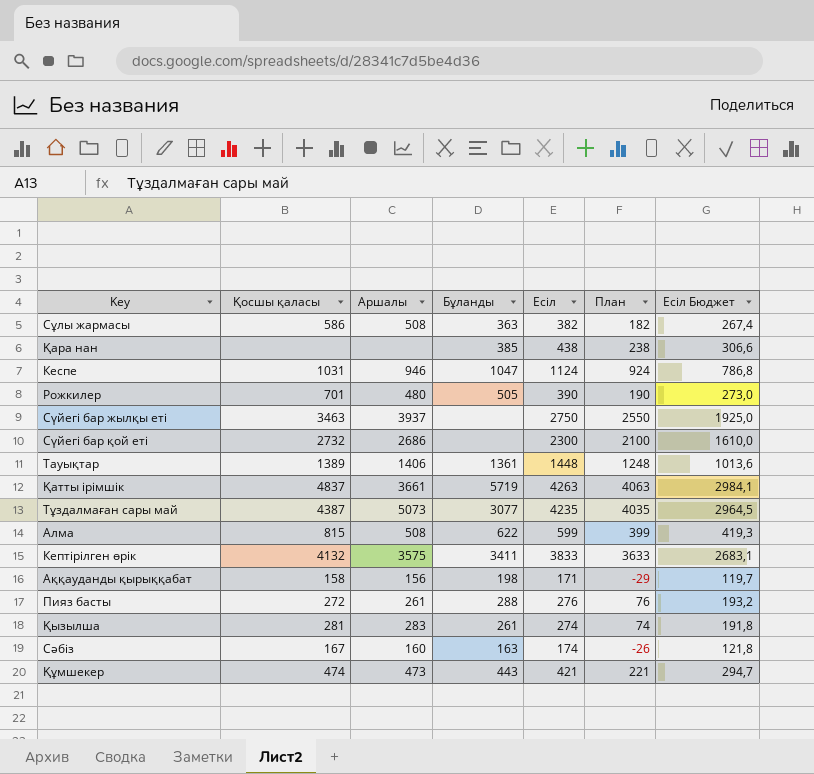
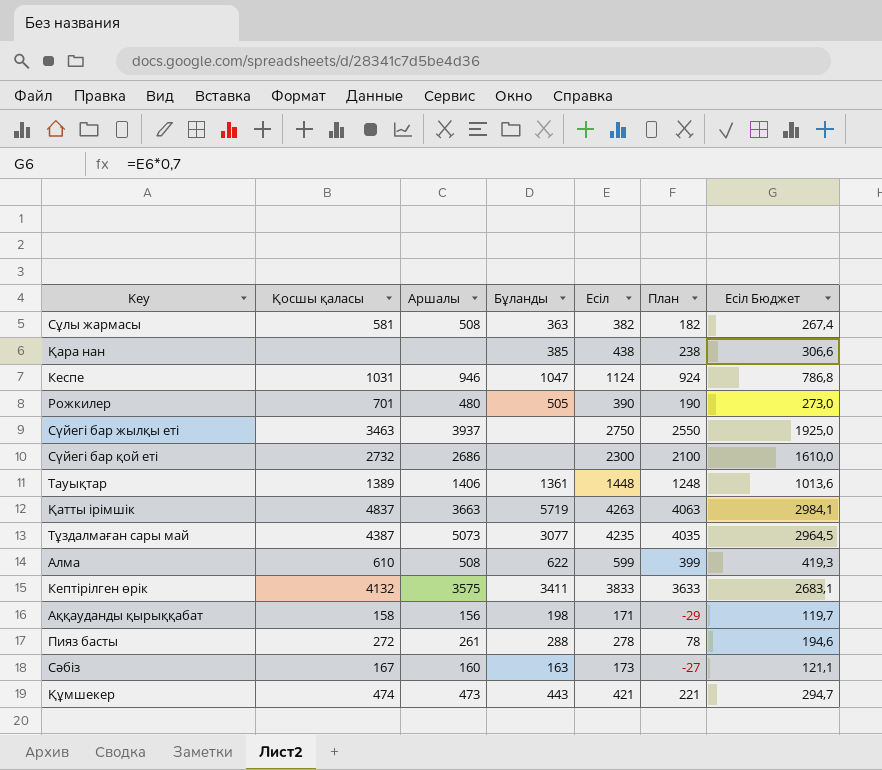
row Қызылша: 281 | 283 | 261 | 274 | 74 | 191,8 -> none
Сұлы жармасы | Қосшы қаласы: 586 -> 581
Қатты ірімшік | Аршалы: 3661 -> 3663
Алма | Қосшы қаласы: 815 -> 610
Пияз басты | Есіл: 276 -> 278
Пияз басты | План: 76 -> 78
Пияз басты | Есіл Бюджет: 193,2 -> 194,6
Сәбіз | Есіл: 174 -> 173
Сәбіз | План: -26 -> -27
Сәбіз | Есіл Бюджет: 121,8 -> 121,1

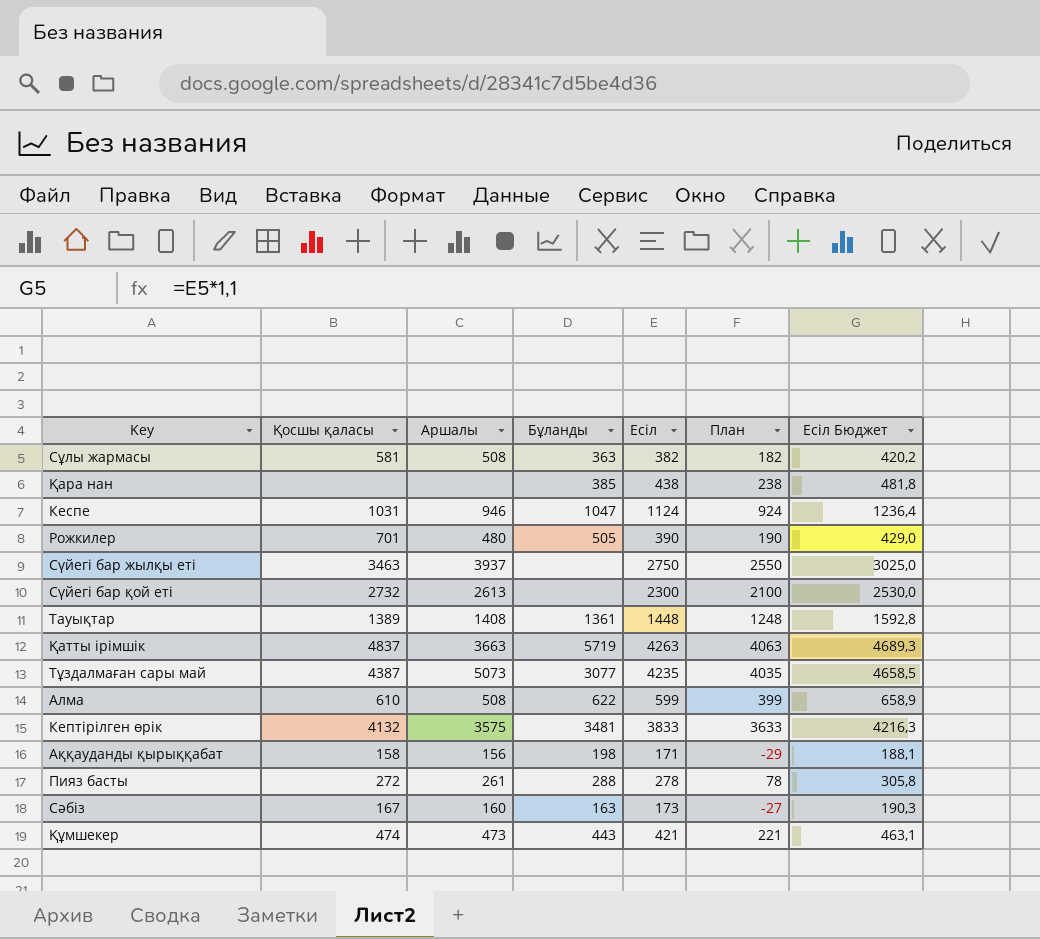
column Есіл Бюджет | formula: [Есіл] * 0,7 -> [Есіл] * 1,1
Сүйегі бар қой еті | Аршалы: 2686 -> 2613
Тауықтар | Аршалы: 1406 -> 1408
Кептірілген өрік | Бұланды: 3411 -> 3481

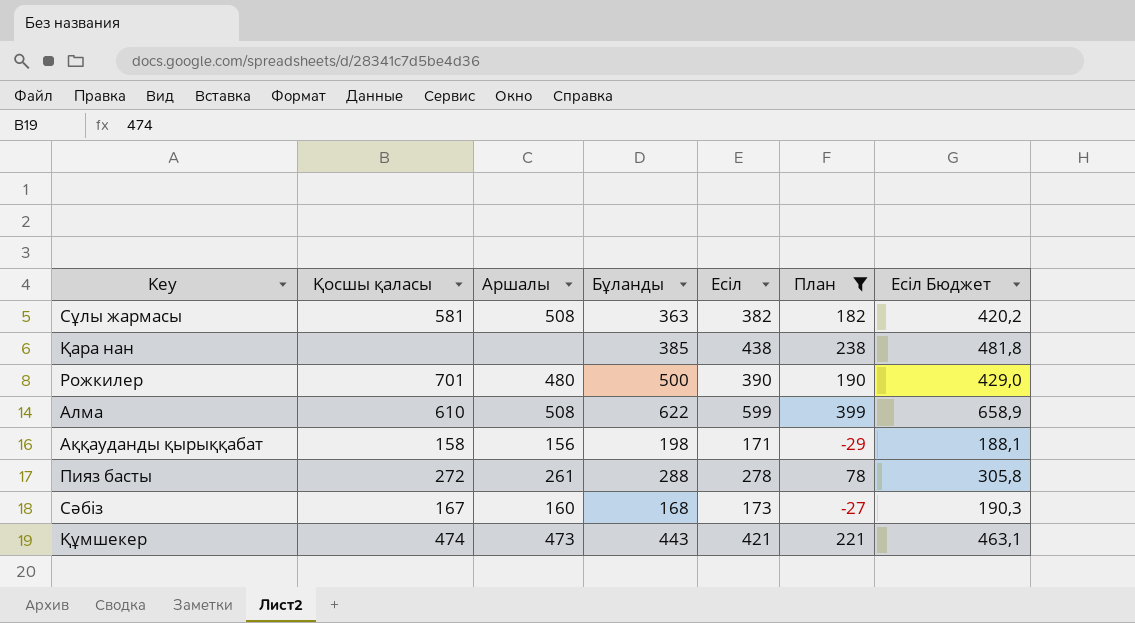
filter: none -> План <= 399
Рожкилер | Бұланды: 505 -> 500
Сәбіз | Бұланды: 163 -> 168

